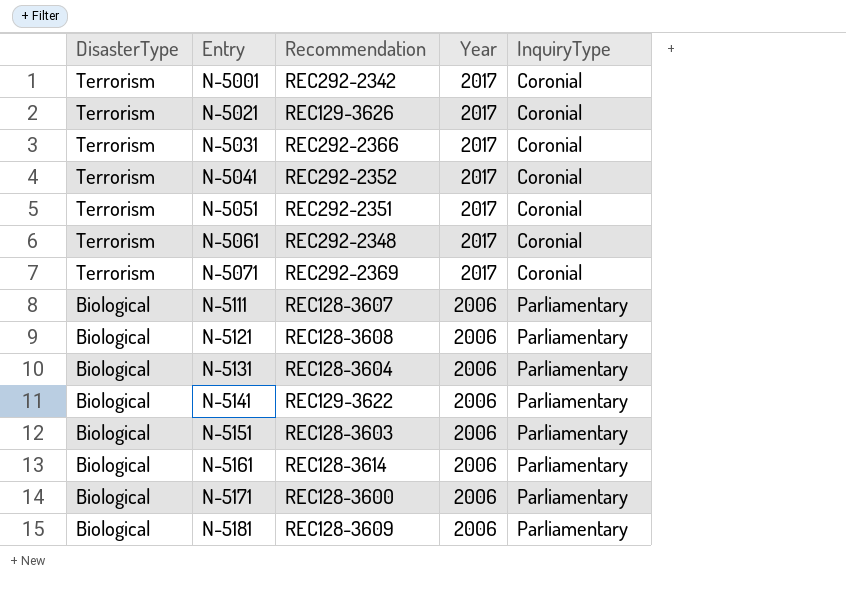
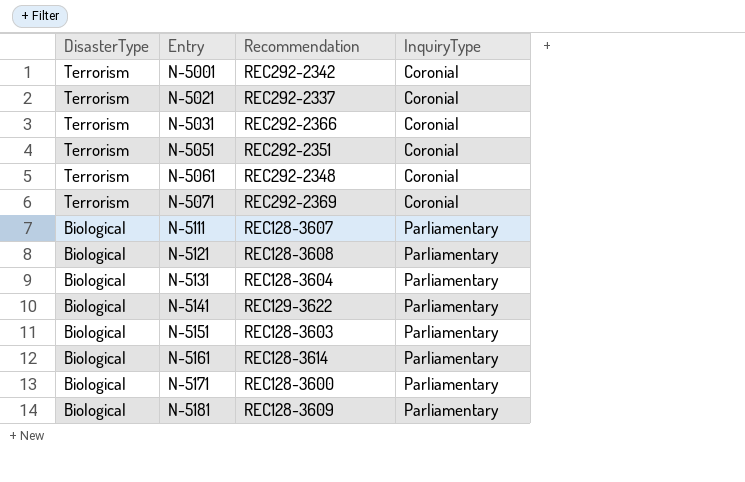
column Year | position: 4 -> none
row N-5041: Terrorism | REC292-2352 | 2017 | Coronial -> none
N-5021 | Recommendation: REC129-3626 -> REC292-2337

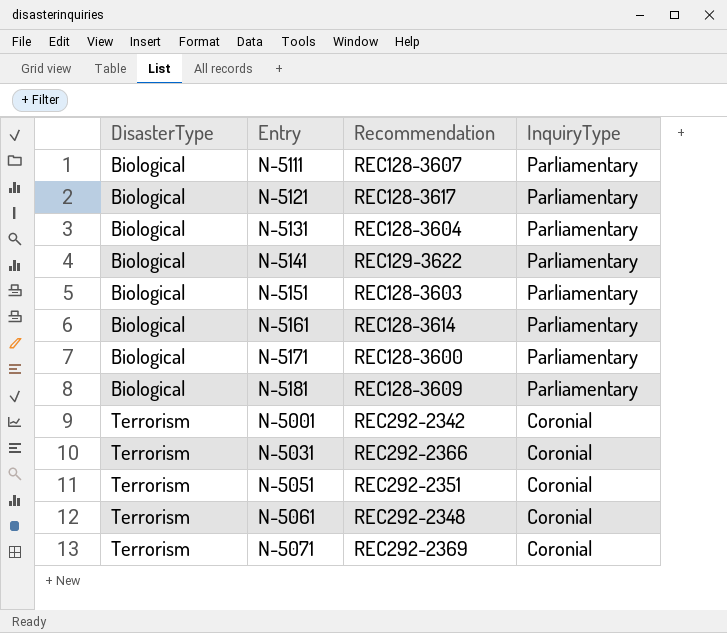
row order: DisasterType descending -> DisasterType ascending
row N-5021: Terrorism | REC292-2337 | Coronial -> none
N-5121 | Recommendation: REC128-3608 -> REC128-3617

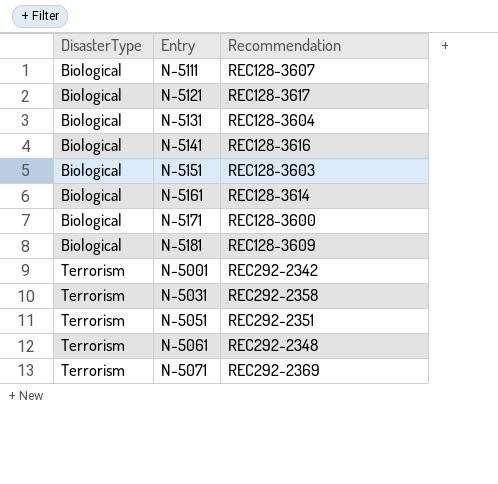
column InquiryType | position: 4 -> none
N-5141 | Recommendation: REC129-3622 -> REC128-3616
N-5031 | Recommendation: REC292-2366 -> REC292-2358

